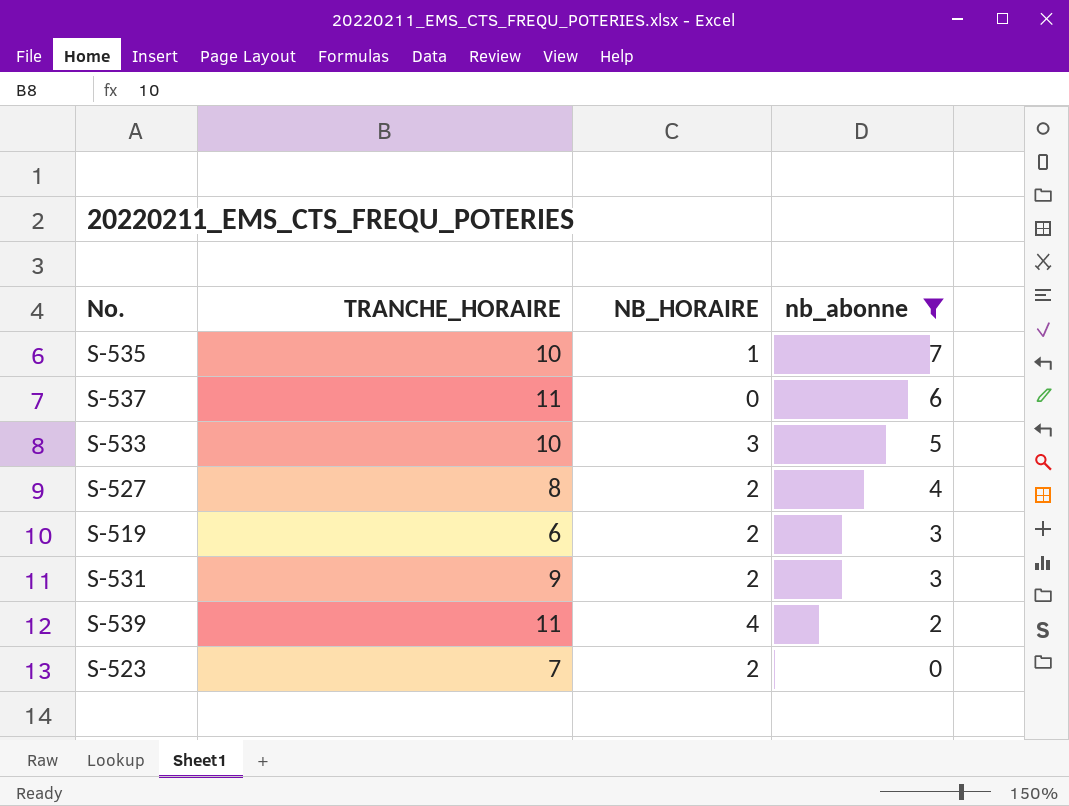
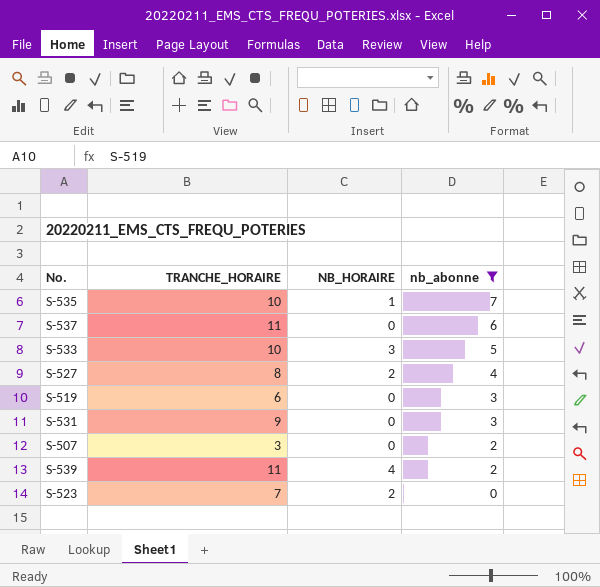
S-519 | NB_HORAIRE: 2 -> 0
S-531 | NB_HORAIRE: 2 -> 0
row S-507: none -> 3 | 0 | 2

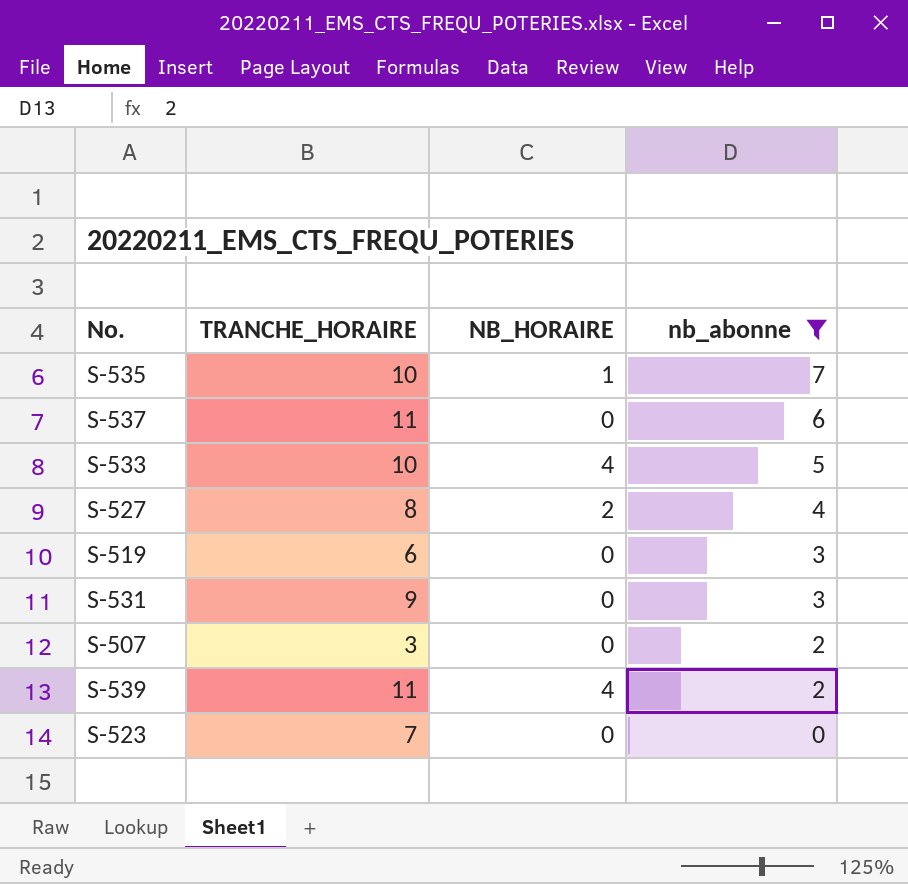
S-533 | NB_HORAIRE: 3 -> 4
S-523 | NB_HORAIRE: 2 -> 0

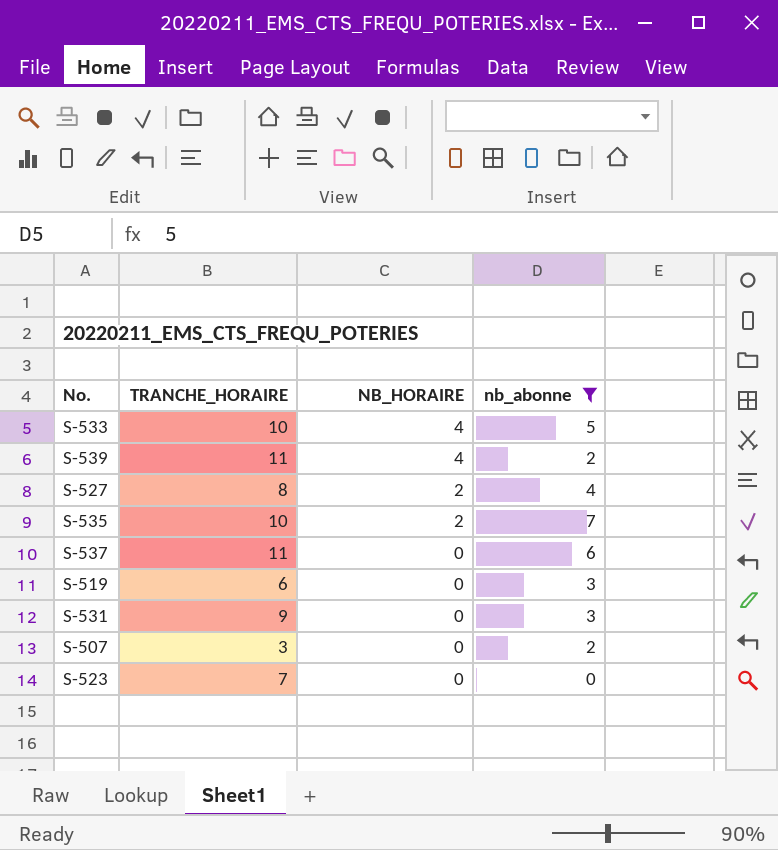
row order: nb_abonne descending -> NB_HORAIRE descending
S-535 | NB_HORAIRE: 1 -> 2

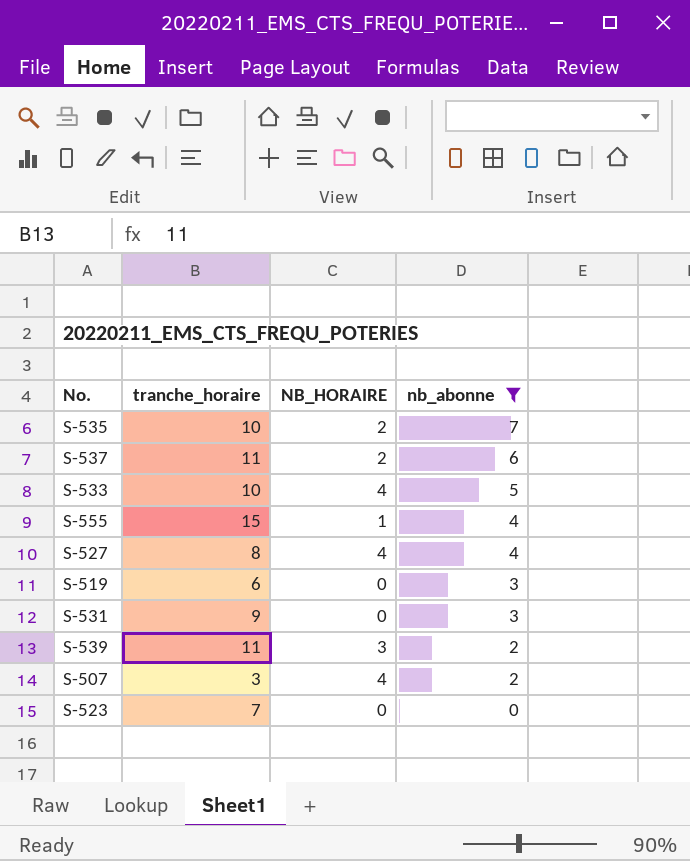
row order: NB_HORAIRE descending -> nb_abonne descending
column name: TRANCHE_HORAIRE -> tranche_horaire
S-537 | NB_HORAIRE: 0 -> 2
row S-555: none -> 15 | 1 | 4
S-527 | NB_HORAIRE: 2 -> 4
S-539 | NB_HORAIRE: 4 -> 3
S-507 | NB_HORAIRE: 0 -> 4

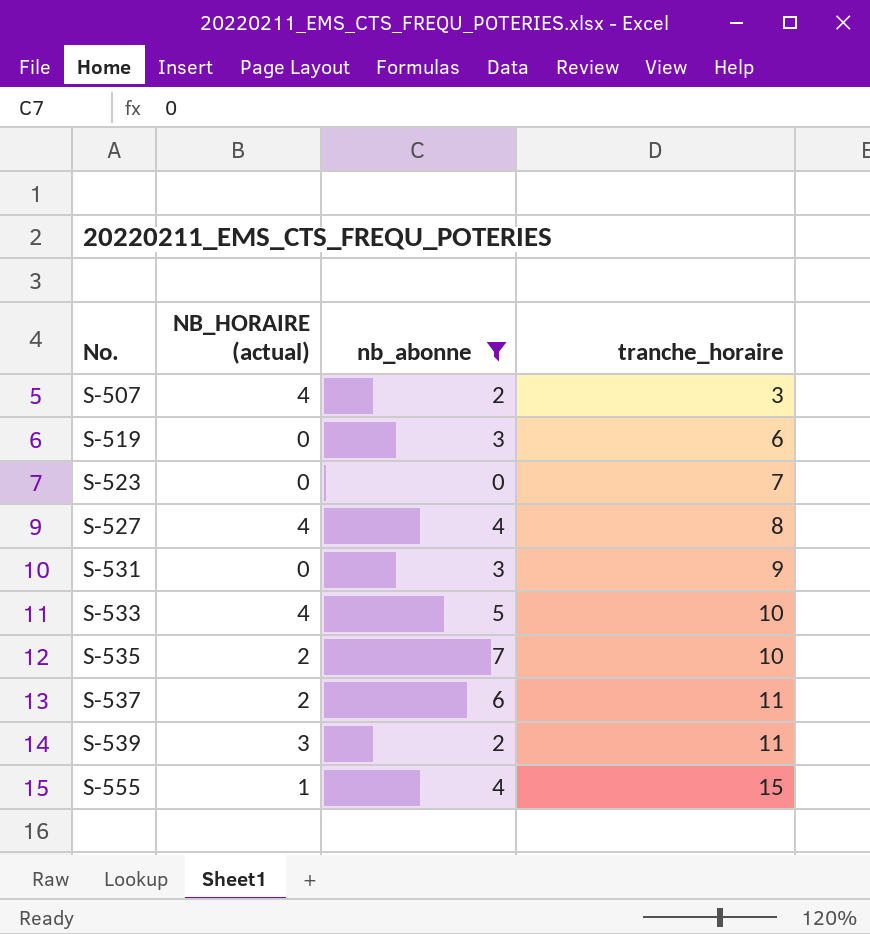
row order: nb_abonne descending -> No. ascending
column name: NB_HORAIRE -> NB_HORAIRE (actual)
column tranche_horaire | position: 2 -> 4

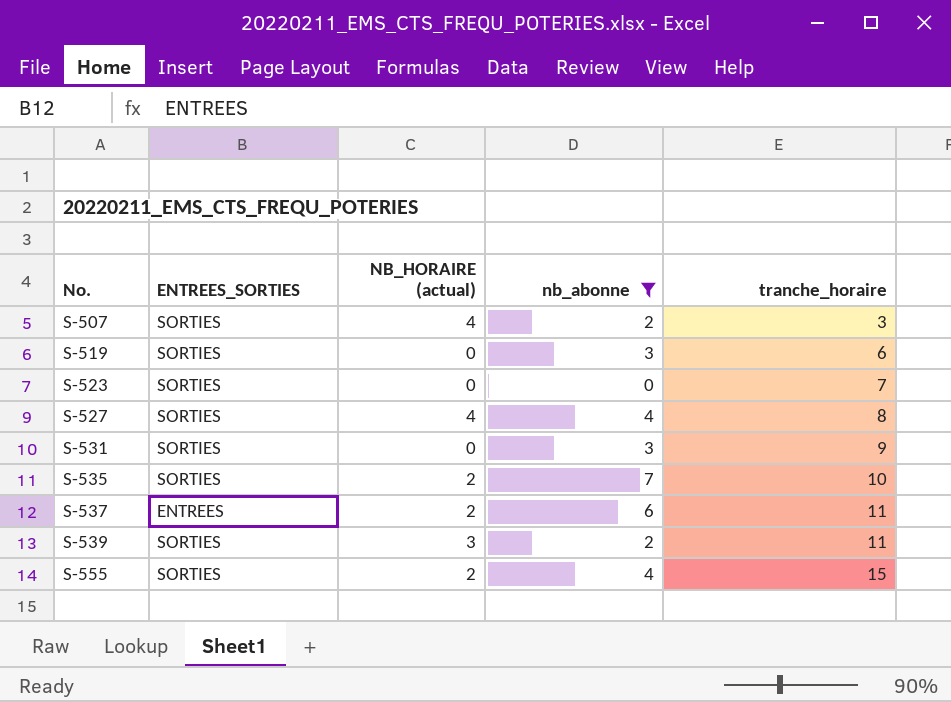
column ENTREES_SORTIES | position: none -> 2
row S-533: 4 | 5 | 10 -> none
S-555 | NB_HORAIRE (actual): 1 -> 2

